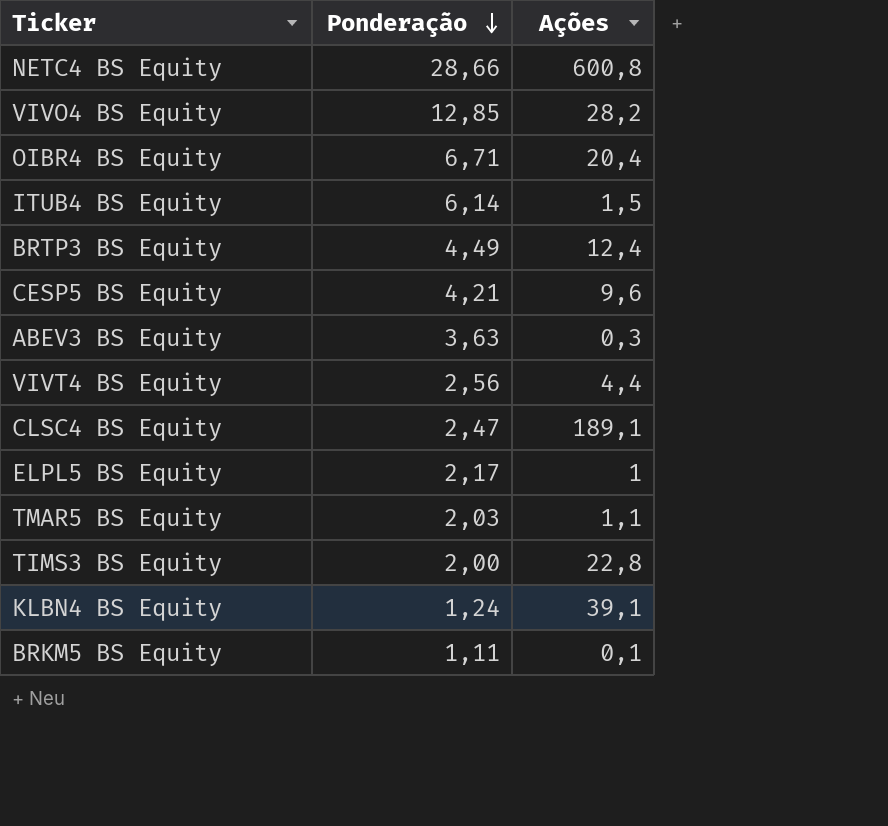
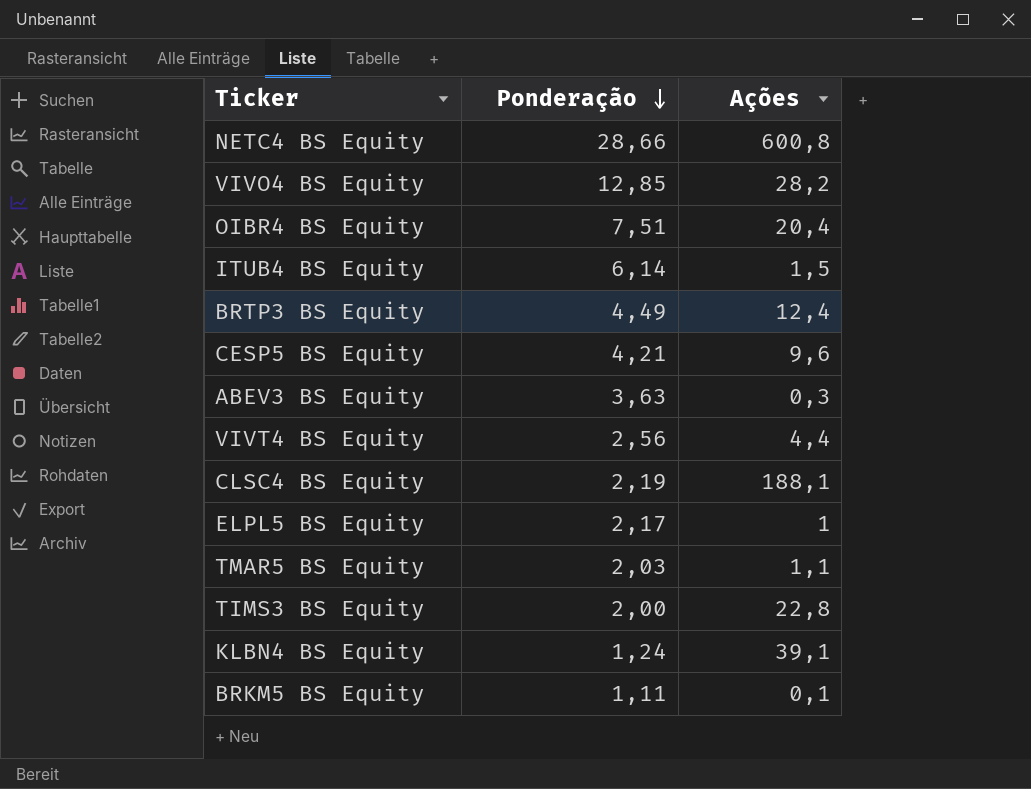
OIBR4 BS Equity | Ponderação: 6,71 -> 7,51
CLSC4 BS Equity | Ponderação: 2,47 -> 2,19
CLSC4 BS Equity | Ações: 189,1 -> 188,1

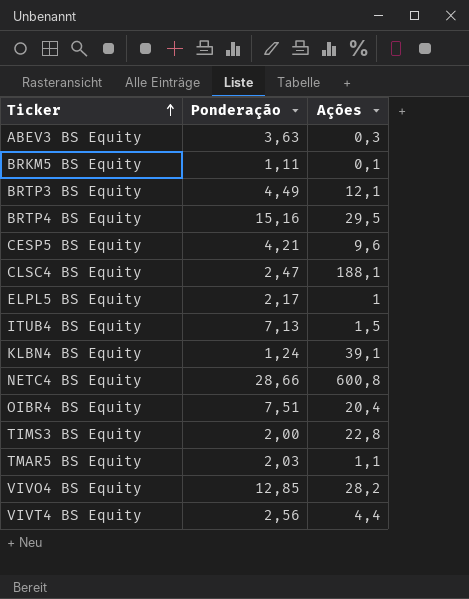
row order: Ponderação descending -> Ticker ascending
BRTP3 BS Equity | Ações: 12,4 -> 12,1
row BRTP4 BS Equity: none -> 15,16 | 29,5
CLSC4 BS Equity | Ponderação: 2,19 -> 2,47
ITUB4 BS Equity | Ponderação: 6,14 -> 7,13

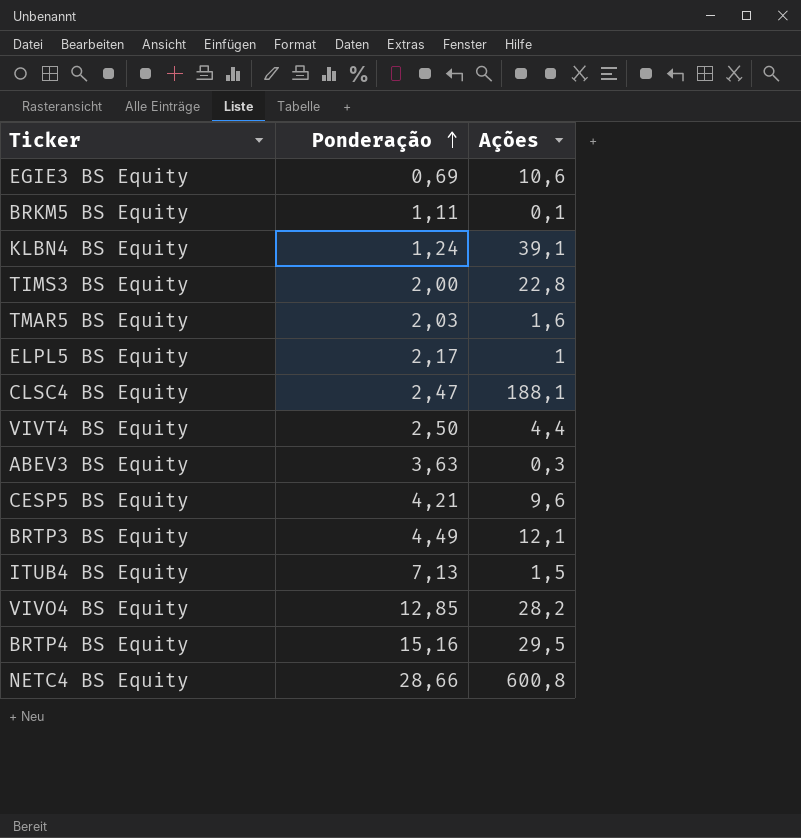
row order: Ticker ascending -> Ponderação ascending
row OIBR4 BS Equity: 7,51 | 20,4 -> none
row EGIE3 BS Equity: none -> 0,69 | 10,6
TMAR5 BS Equity | Ações: 1,1 -> 1,6
VIVT4 BS Equity | Ponderação: 2,56 -> 2,50

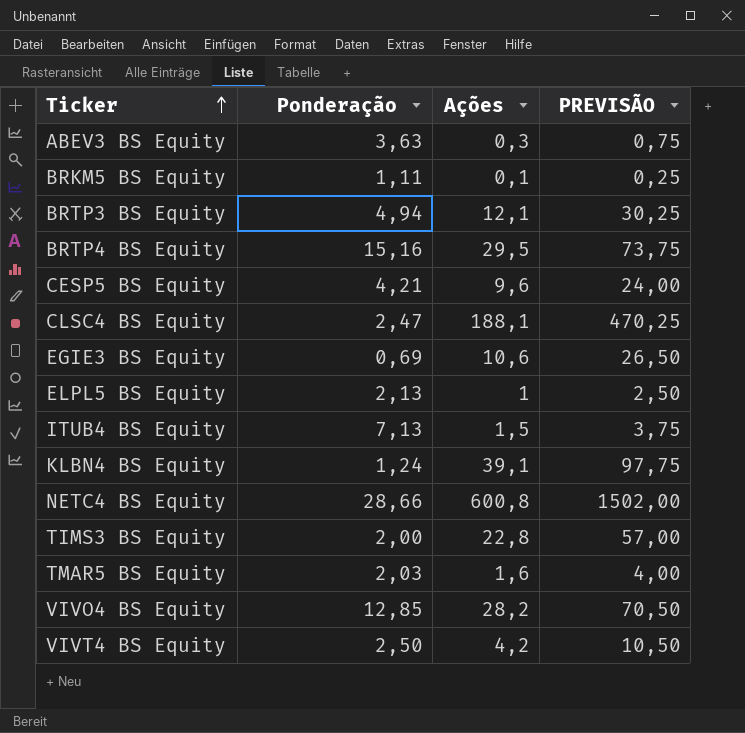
row order: Ponderação ascending -> Ticker ascending
column PREVISÃO | formula: none -> [Ações] * 2,5
BRTP3 BS Equity | Ponderação: 4,49 -> 4,94
ELPL5 BS Equity | Ponderação: 2,17 -> 2,13
VIVT4 BS Equity | Ações: 4,4 -> 4,2

